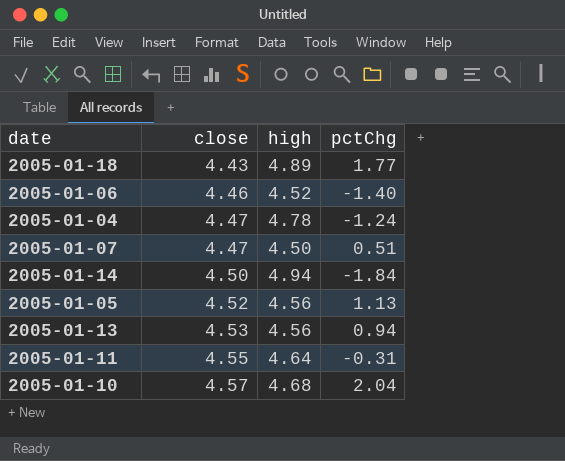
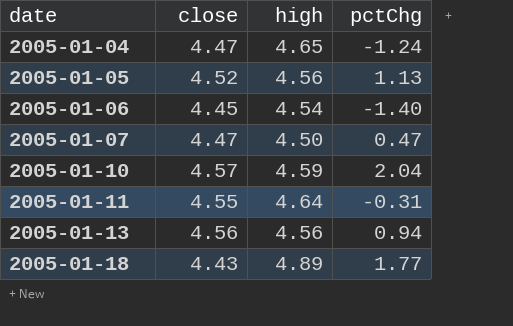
row order: close ascending -> date ascending
row 2005-01-14: 4.50 | 4.94 | -1.84 -> none
2005-01-04 | high: 4.78 -> 4.65
2005-01-06 | close: 4.46 -> 4.45
2005-01-06 | high: 4.52 -> 4.54
2005-01-07 | pctChg: 0.51 -> 0.47
2005-01-10 | high: 4.68 -> 4.59
2005-01-13 | close: 4.53 -> 4.56

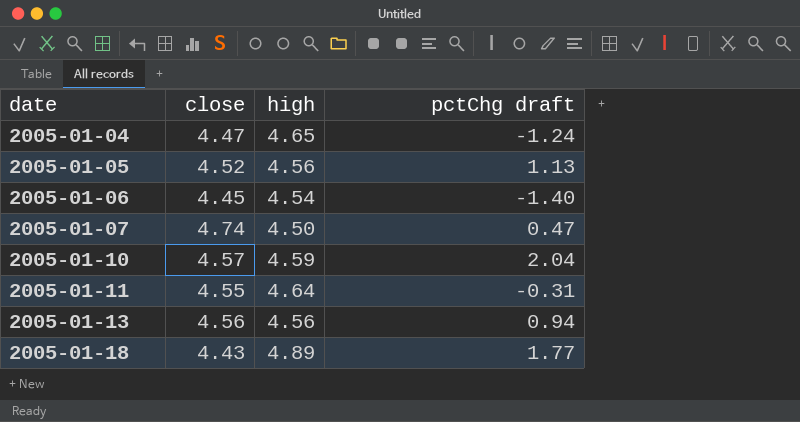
column name: pctChg -> pctChg draft
2005-01-07 | close: 4.47 -> 4.74

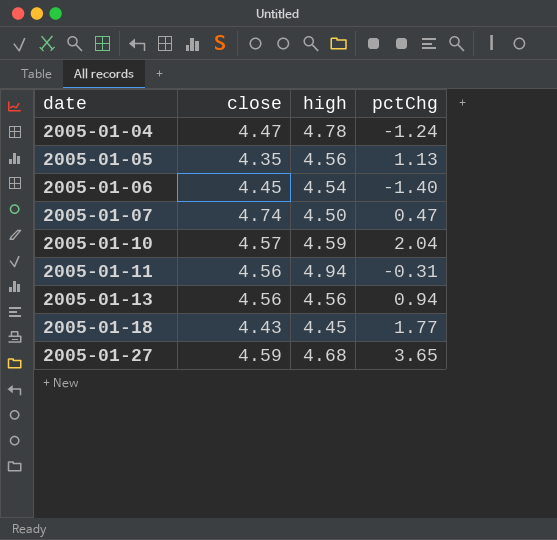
column name: pctChg draft -> pctChg
2005-01-04 | high: 4.65 -> 4.78
2005-01-05 | close: 4.52 -> 4.35
2005-01-11 | close: 4.55 -> 4.56
2005-01-11 | high: 4.64 -> 4.94
2005-01-18 | high: 4.89 -> 4.45
row 2005-01-27: none -> 4.59 | 4.68 | 3.65

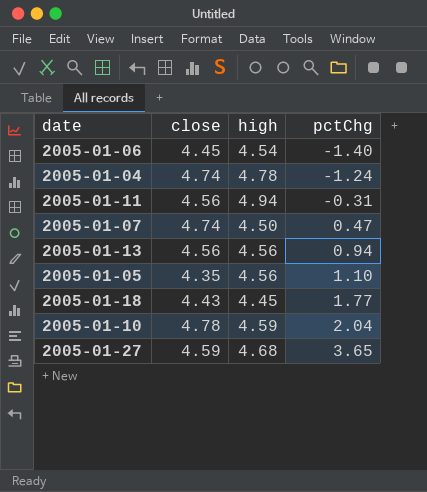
row order: date ascending -> pctChg ascending
2005-01-04 | close: 4.47 -> 4.74
2005-01-05 | pctChg: 1.13 -> 1.10
2005-01-10 | close: 4.57 -> 4.78

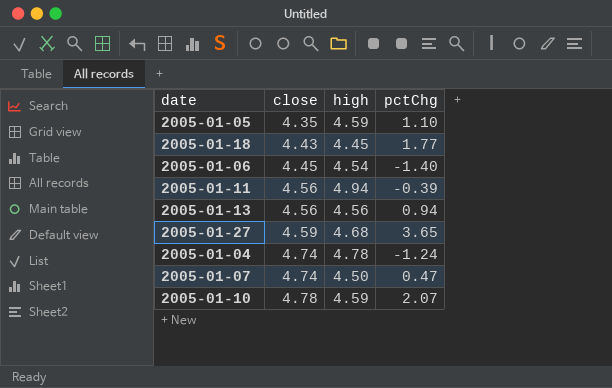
row order: pctChg ascending -> close ascending
2005-01-05 | high: 4.56 -> 4.59
2005-01-11 | pctChg: -0.31 -> -0.39
2005-01-10 | pctChg: 2.04 -> 2.07

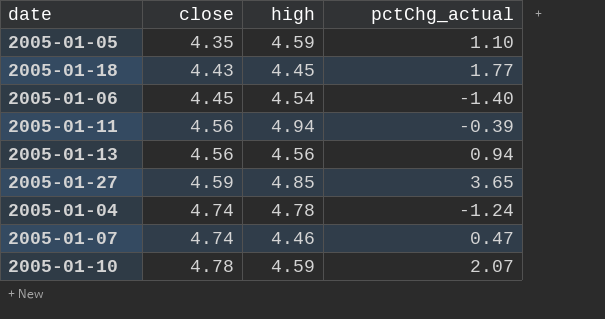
column name: pctChg -> pctChg_actual
2005-01-27 | high: 4.68 -> 4.85
2005-01-07 | high: 4.50 -> 4.46

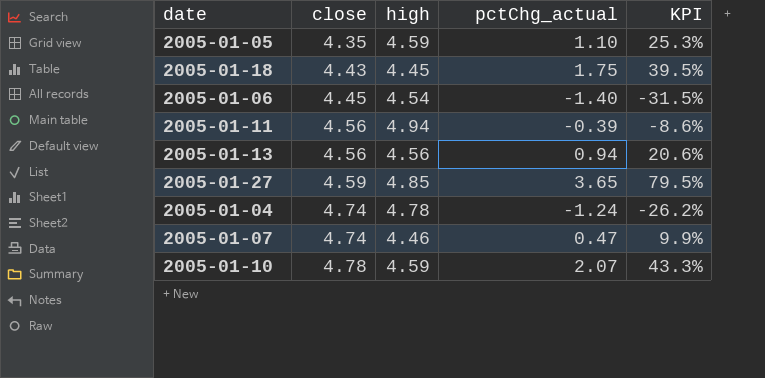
column KPI | formula: none -> [pctChg_actual] / [close]
2005-01-18 | pctChg_actual: 1.77 -> 1.75

